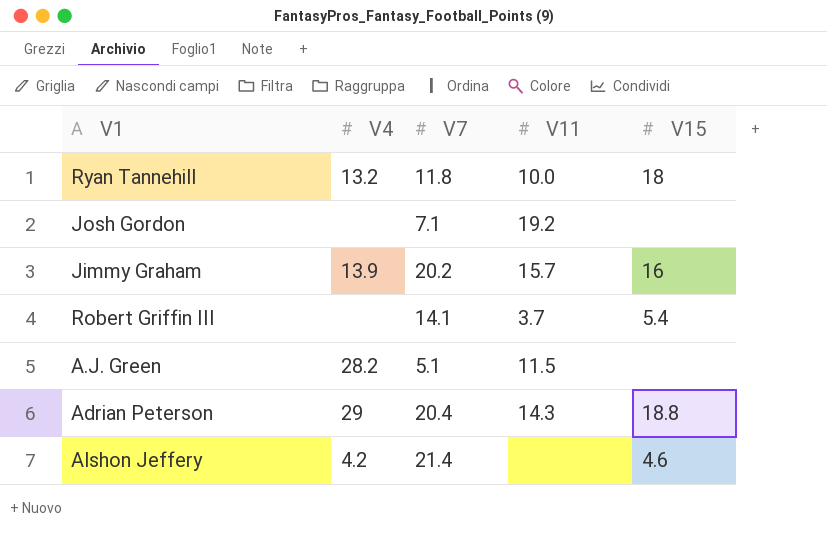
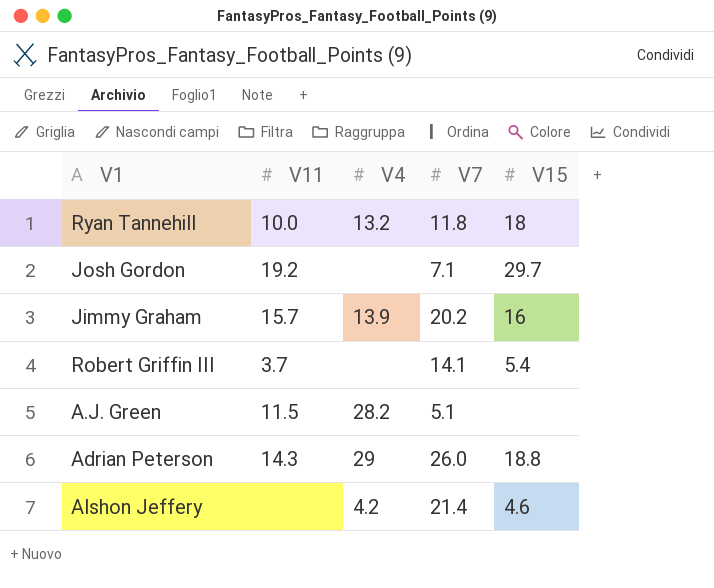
column V11 | position: 4 -> 2
Josh Gordon | V15: none -> 29.7
Adrian Peterson | V7: 20.4 -> 26.0

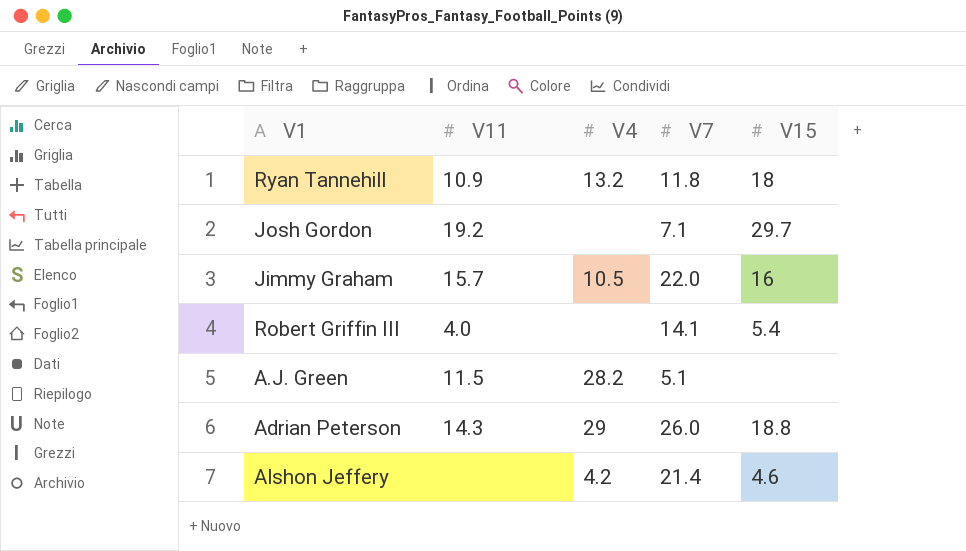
Ryan Tannehill | V11: 10.0 -> 10.9
Jimmy Graham | V4: 13.9 -> 10.5
Jimmy Graham | V7: 20.2 -> 22.0
Robert Griffin III | V11: 3.7 -> 4.0

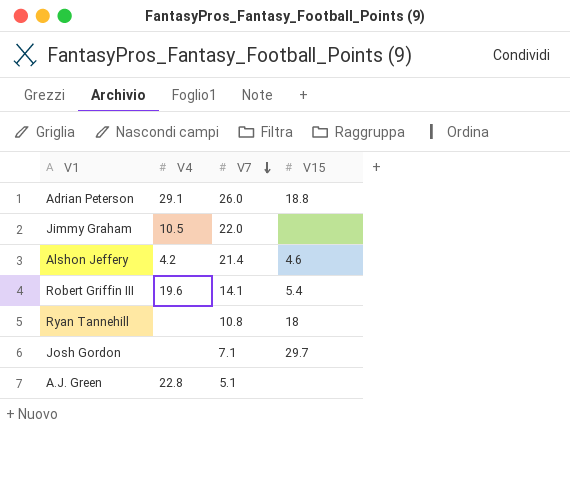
row order: none -> V7 descending
column V11 | position: 2 -> none
Adrian Peterson | V4: 29 -> 29.1
Jimmy Graham | V15: 16 -> none
Robert Griffin III | V4: none -> 19.6
Ryan Tannehill | V4: 13.2 -> none
Ryan Tannehill | V7: 11.8 -> 10.8
A.J. Green | V4: 28.2 -> 22.8

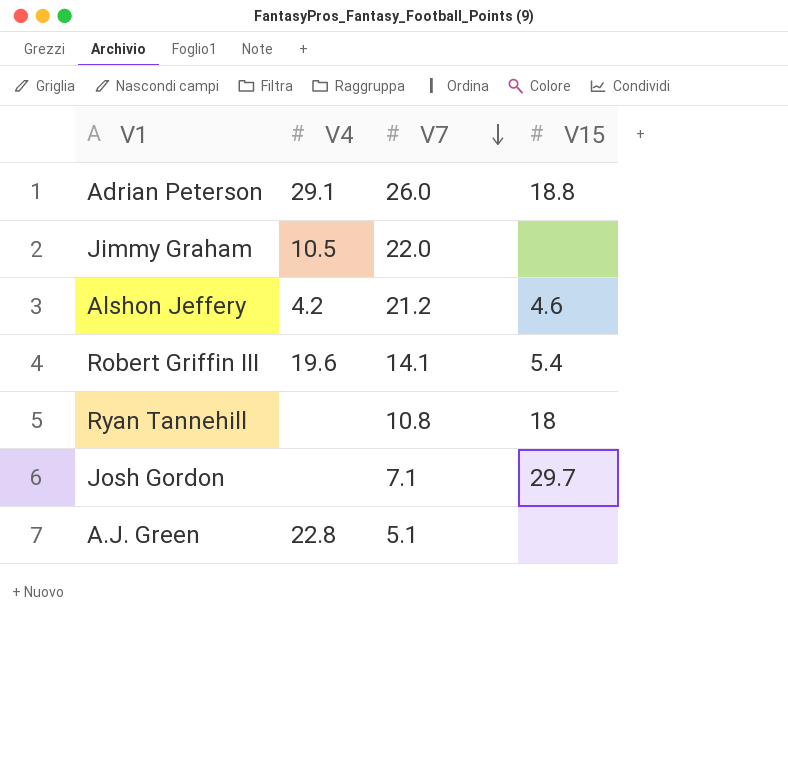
Alshon Jeffery | V7: 21.4 -> 21.2

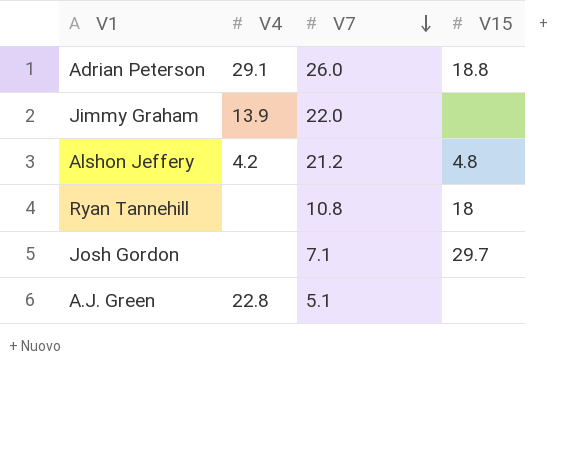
row Robert Griffin III: 19.6 | 14.1 | 5.4 -> none
Jimmy Graham | V4: 10.5 -> 13.9
Alshon Jeffery | V15: 4.6 -> 4.8

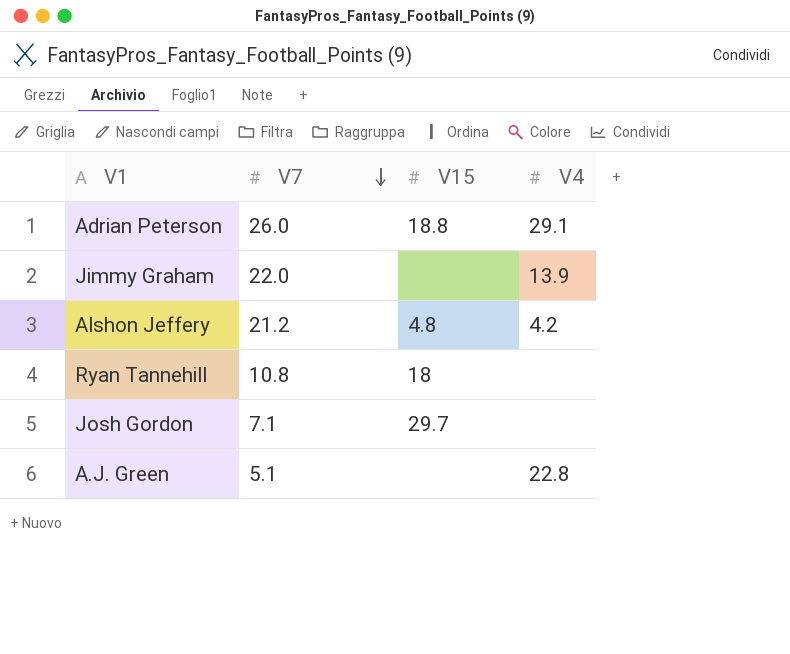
column V4 | position: 2 -> 4

